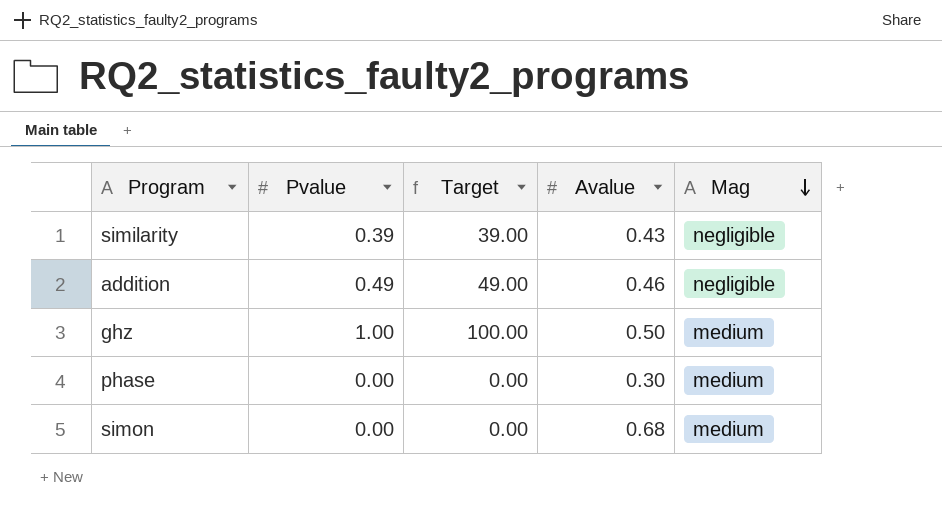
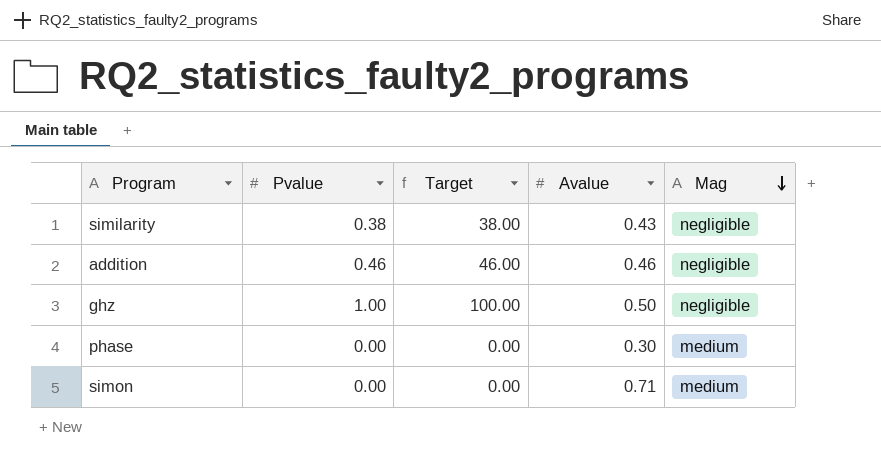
similarity | Pvalue: 0.39 -> 0.38
similarity | Target: 39.00 -> 38.00
addition | Pvalue: 0.49 -> 0.46
addition | Target: 49.00 -> 46.00
ghz | Mag: medium -> negligible
simon | Avalue: 0.68 -> 0.71

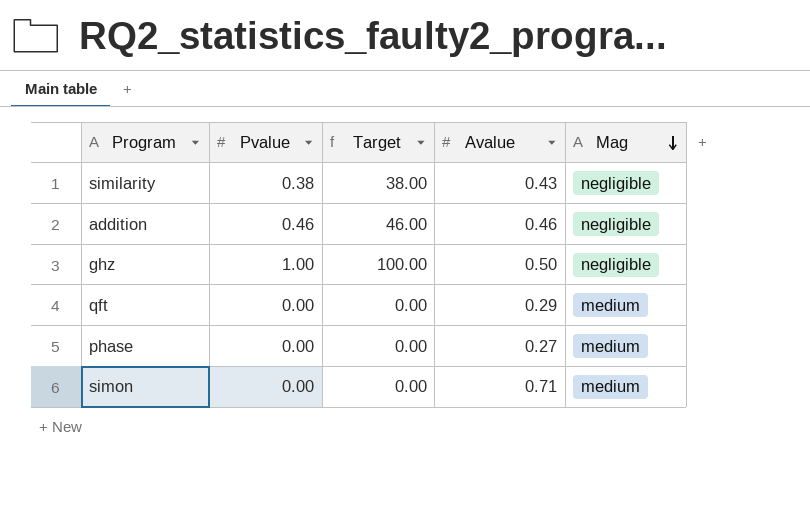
row qft: none -> 0.00 | 0.00 | 0.29 | medium
phase | Avalue: 0.30 -> 0.27

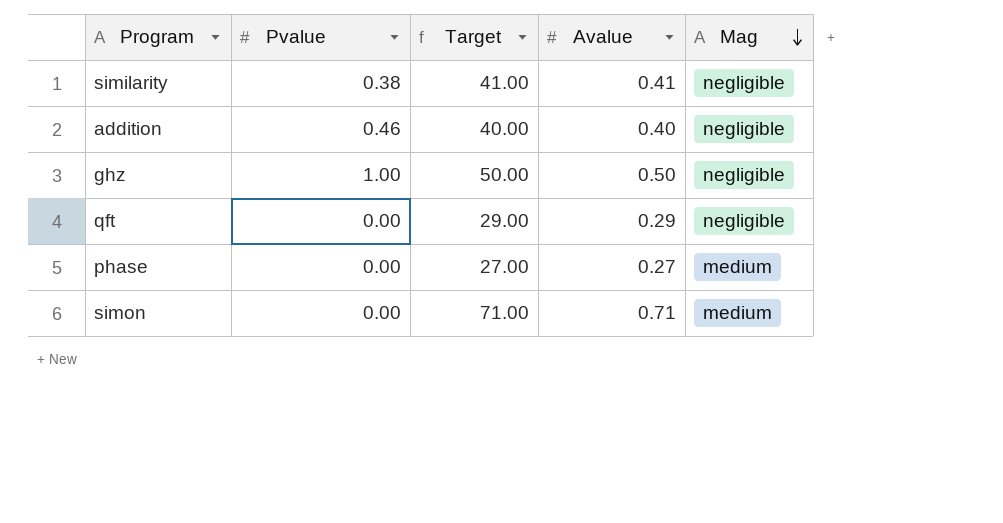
column Target | formula: [Pvalue] * 100 -> [Avalue] * 100
similarity | Avalue: 0.43 -> 0.41
addition | Avalue: 0.46 -> 0.40
qft | Mag: medium -> negligible

